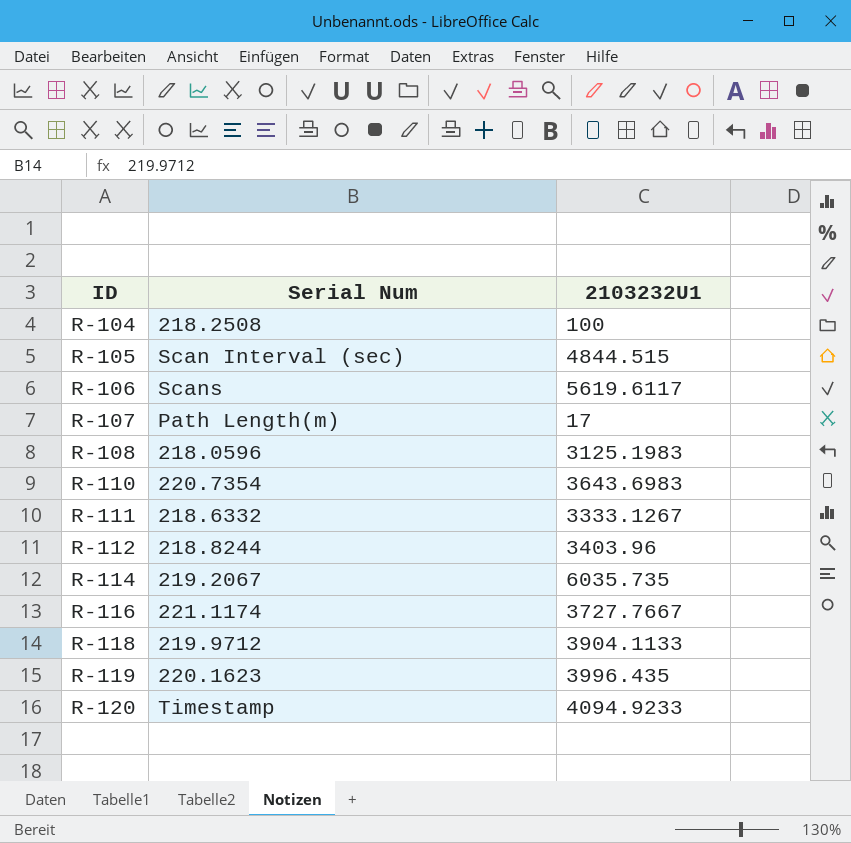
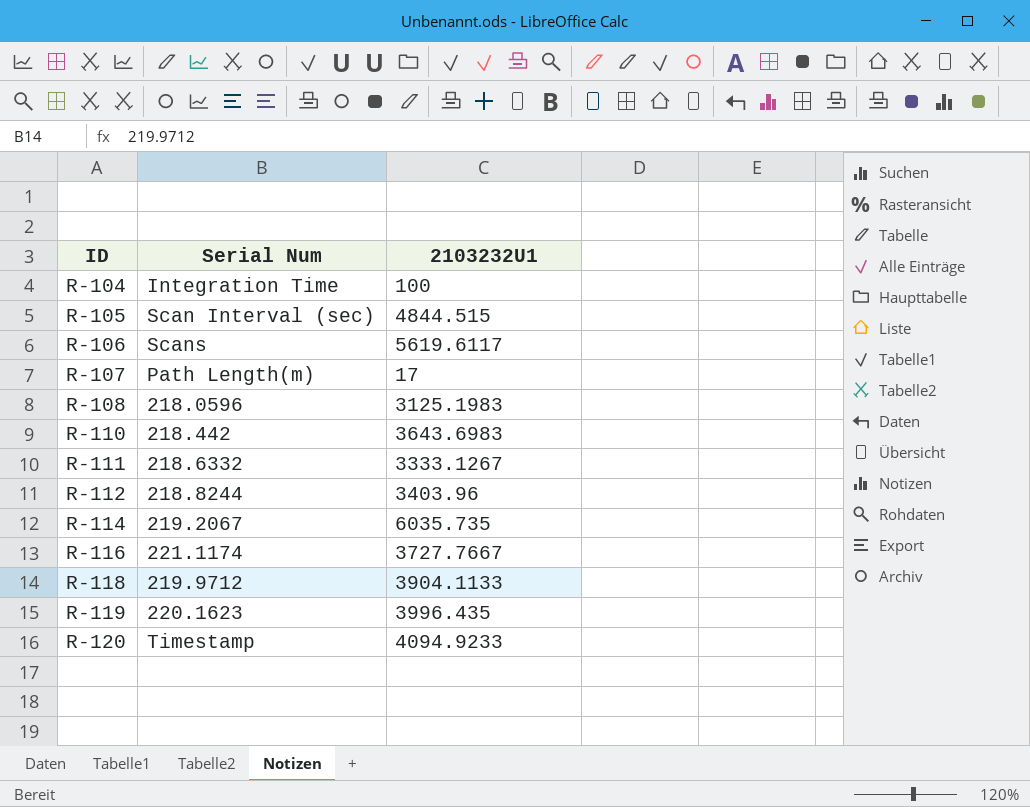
R-104 | Serial Num: 218.2508 -> Integration Time
R-110 | Serial Num: 220.7354 -> 218.442

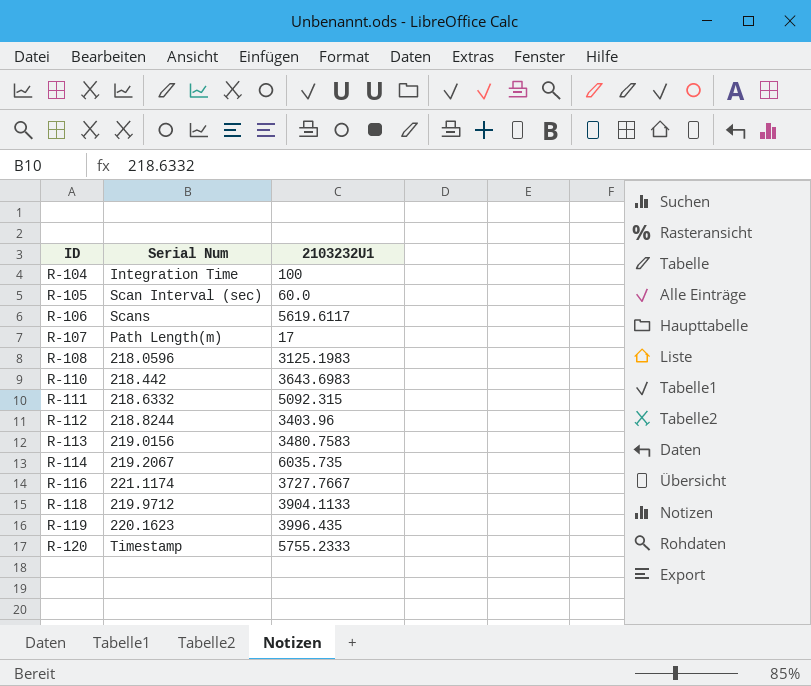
R-105 | 2103232U1: 4844.515 -> 60.0
R-111 | 2103232U1: 3333.1267 -> 5092.315
row R-113: none -> 219.0156 | 3480.7583
R-120 | 2103232U1: 4094.9233 -> 5755.2333

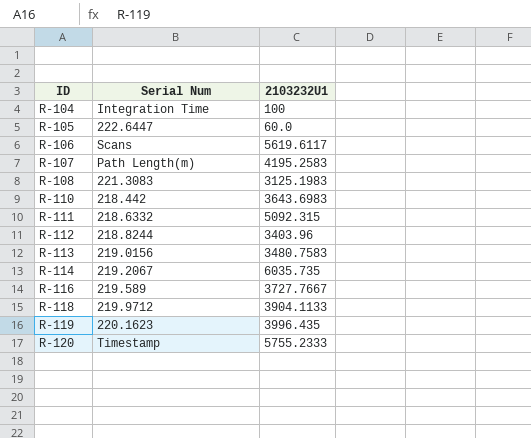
R-105 | Serial Num: Scan Interval (sec) -> 222.6447
R-107 | 2103232U1: 17 -> 4195.2583
R-108 | Serial Num: 218.0596 -> 221.3083
R-116 | Serial Num: 221.1174 -> 219.589

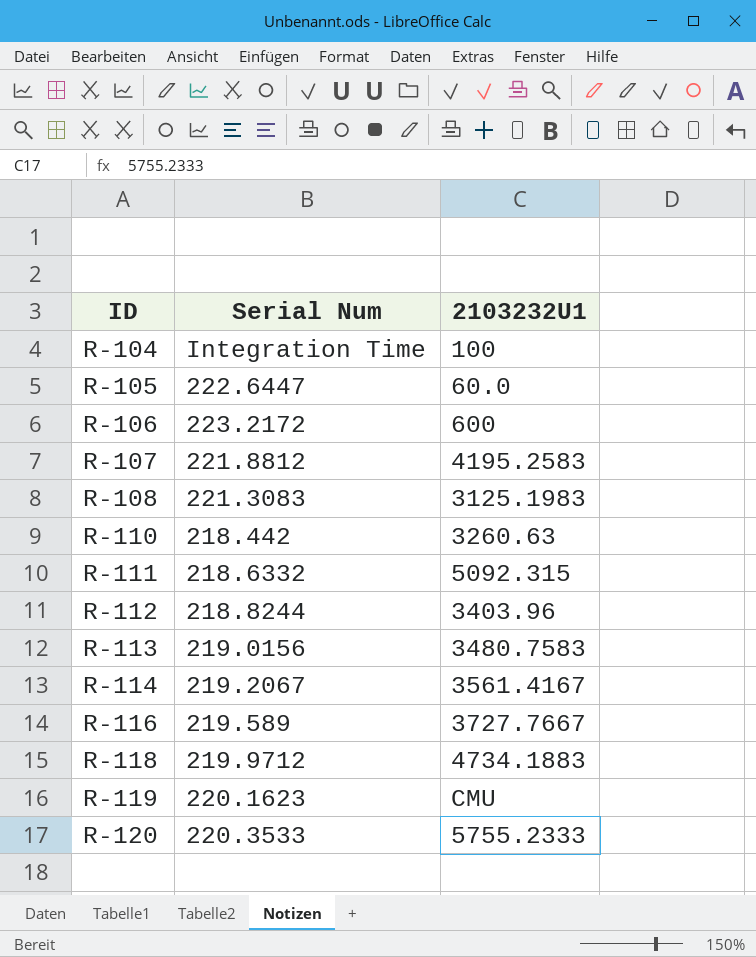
R-106 | Serial Num: Scans -> 223.2172
R-106 | 2103232U1: 5619.6117 -> 600
R-107 | Serial Num: Path Length(m) -> 221.8812
R-110 | 2103232U1: 3643.6983 -> 3260.63
R-114 | 2103232U1: 6035.735 -> 3561.4167
R-118 | 2103232U1: 3904.1133 -> 4734.1883
R-119 | 2103232U1: 3996.435 -> CMU
R-120 | Serial Num: Timestamp -> 220.3533

